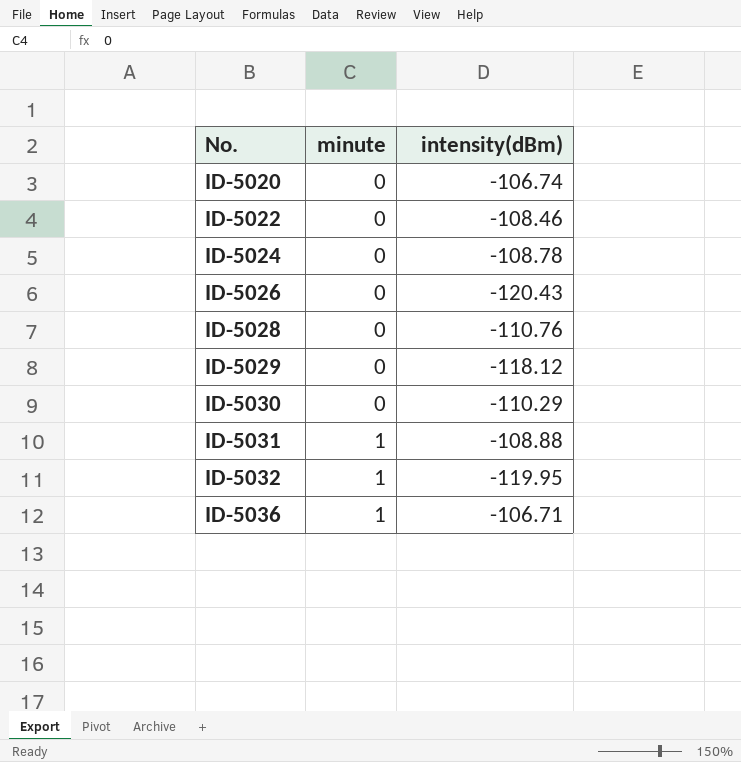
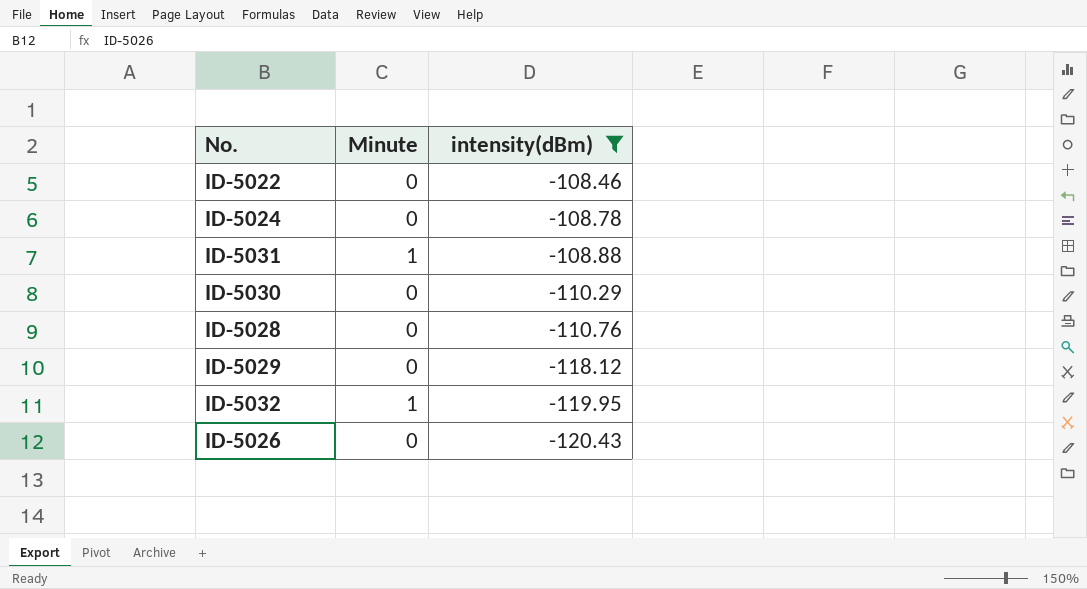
filter: none -> intensity(dBm) <= -108.46
row order: No. ascending -> intensity(dBm) descending
column name: minute -> Minute

